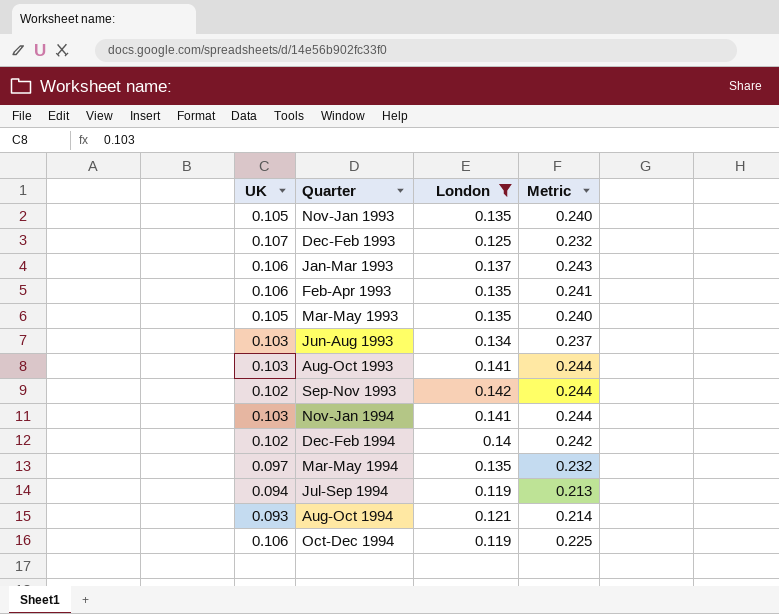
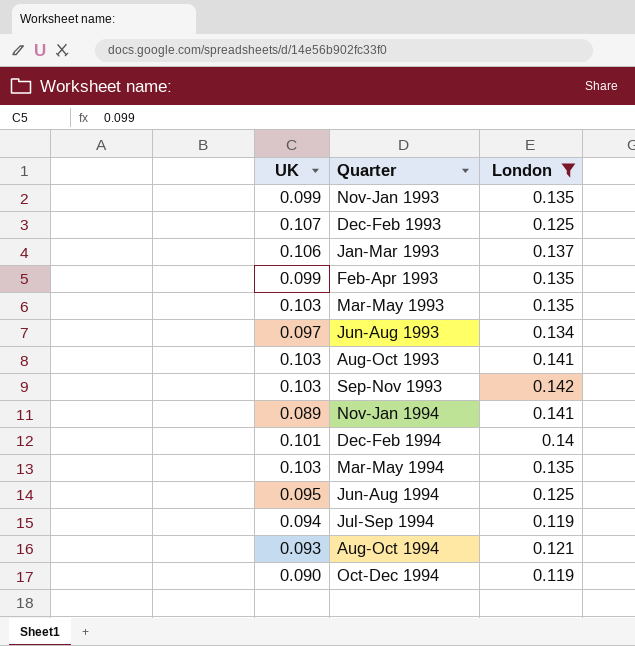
column Metric | formula: [UK] + [London] -> none
Nov-Jan 1993 | UK: 0.105 -> 0.099
Feb-Apr 1993 | UK: 0.106 -> 0.099
Mar-May 1993 | UK: 0.105 -> 0.103
Jun-Aug 1993 | UK: 0.103 -> 0.097
Sep-Nov 1993 | UK: 0.102 -> 0.103
Nov-Jan 1994 | UK: 0.103 -> 0.089
Dec-Feb 1994 | UK: 0.102 -> 0.101
Mar-May 1994 | UK: 0.097 -> 0.103
row Jun-Aug 1994: none -> 0.095 | 0.125
Oct-Dec 1994 | UK: 0.106 -> 0.090

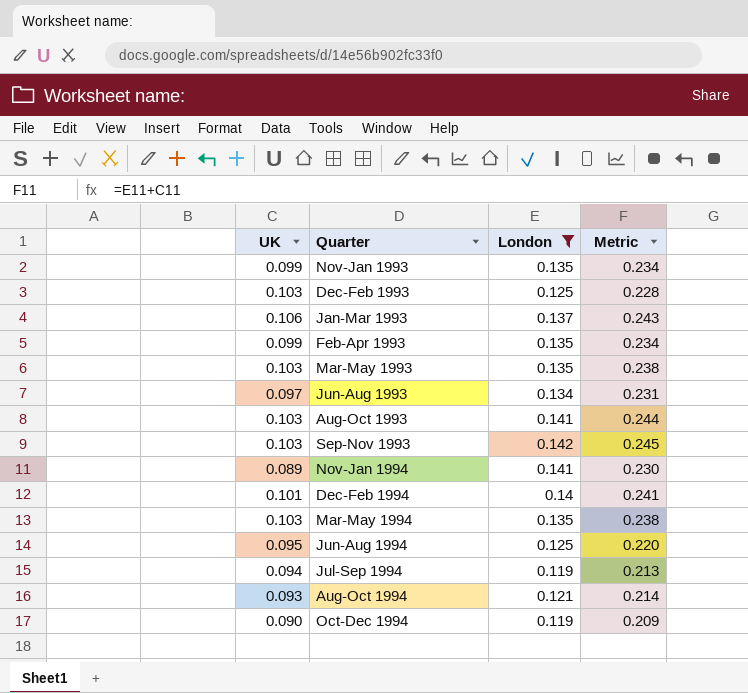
column Metric | formula: none -> [UK] + [London]
Dec-Feb 1993 | UK: 0.107 -> 0.103

